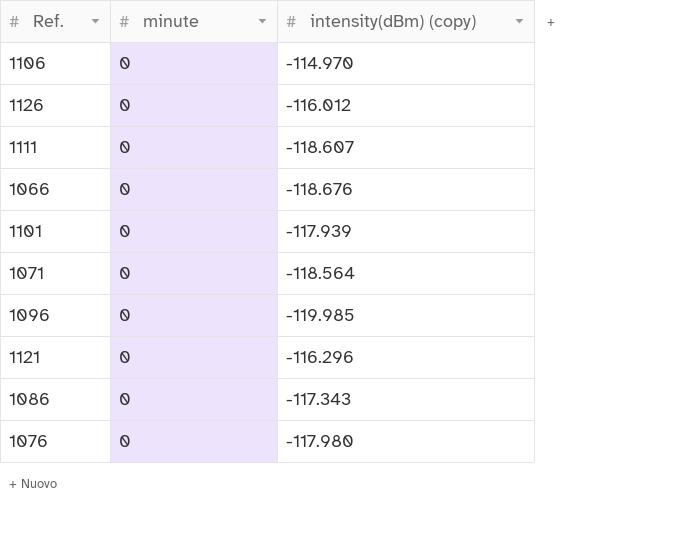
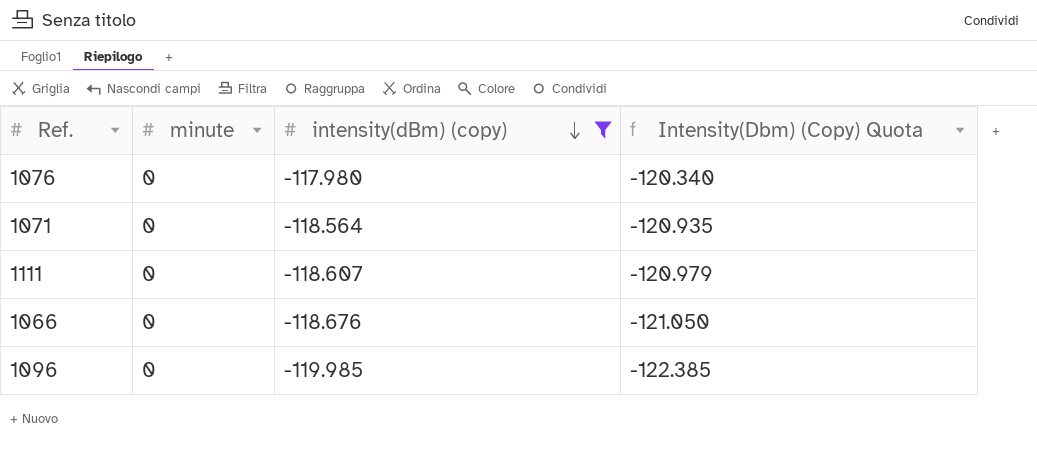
filter: none -> intensity(dBm) (copy) <= -117.980
row order: none -> intensity(dBm) (copy) descending
column Intensity(Dbm) (Copy) Quota | formula: none -> [intensity(dBm) (copy)] * 1.02

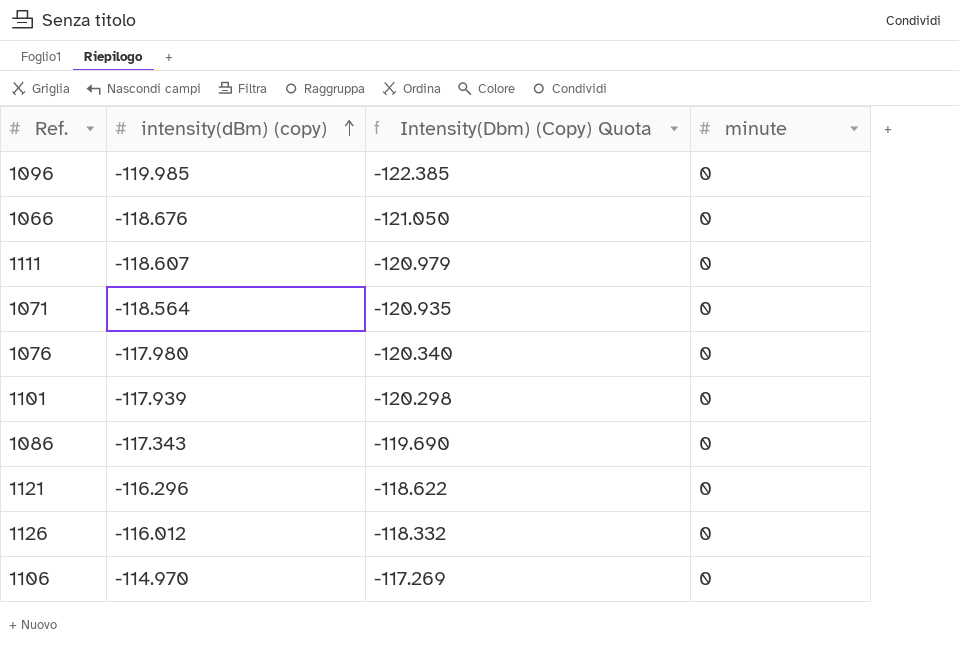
filter: intensity(dBm) (copy) <= -117.980 -> none
row order: intensity(dBm) (copy) descending -> intensity(dBm) (copy) ascending
column minute | position: 2 -> 4

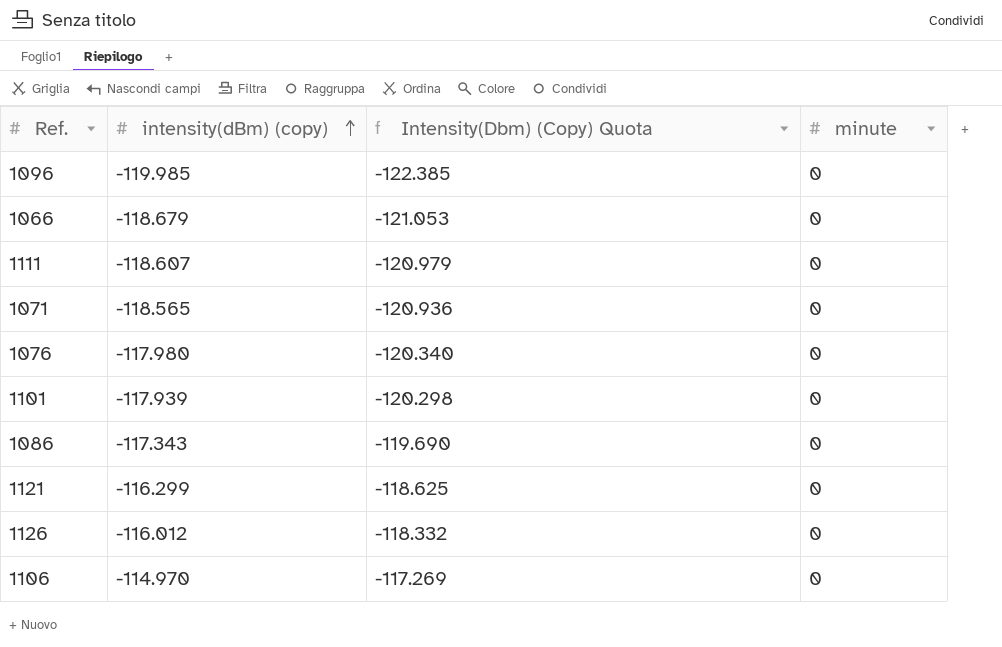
1066 | intensity(dBm) (copy): -118.676 -> -118.679
1066 | Intensity(Dbm) (Copy) Quota: -121.050 -> -121.053
1071 | intensity(dBm) (copy): -118.564 -> -118.565
1071 | Intensity(Dbm) (Copy) Quota: -120.935 -> -120.936
1121 | intensity(dBm) (copy): -116.296 -> -116.299
1121 | Intensity(Dbm) (Copy) Quota: -118.622 -> -118.625

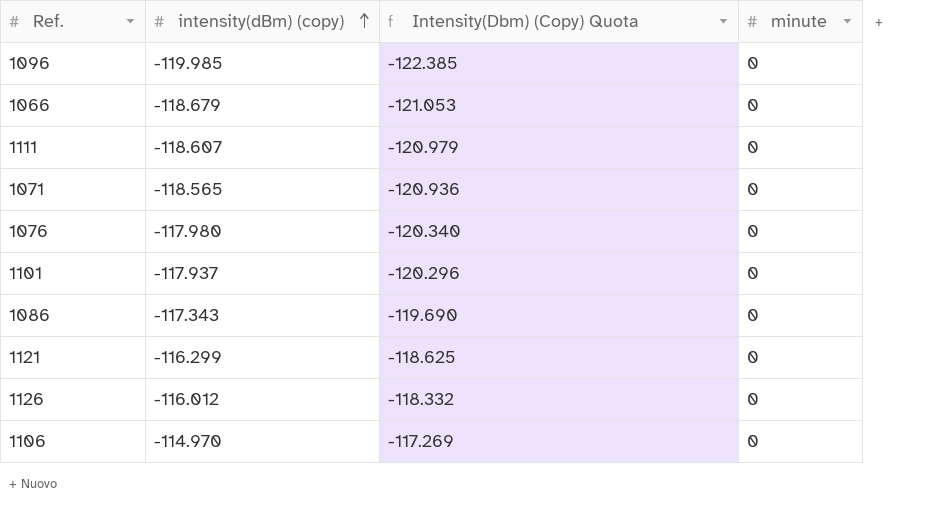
1101 | intensity(dBm) (copy): -117.939 -> -117.937
1101 | Intensity(Dbm) (Copy) Quota: -120.298 -> -120.296

